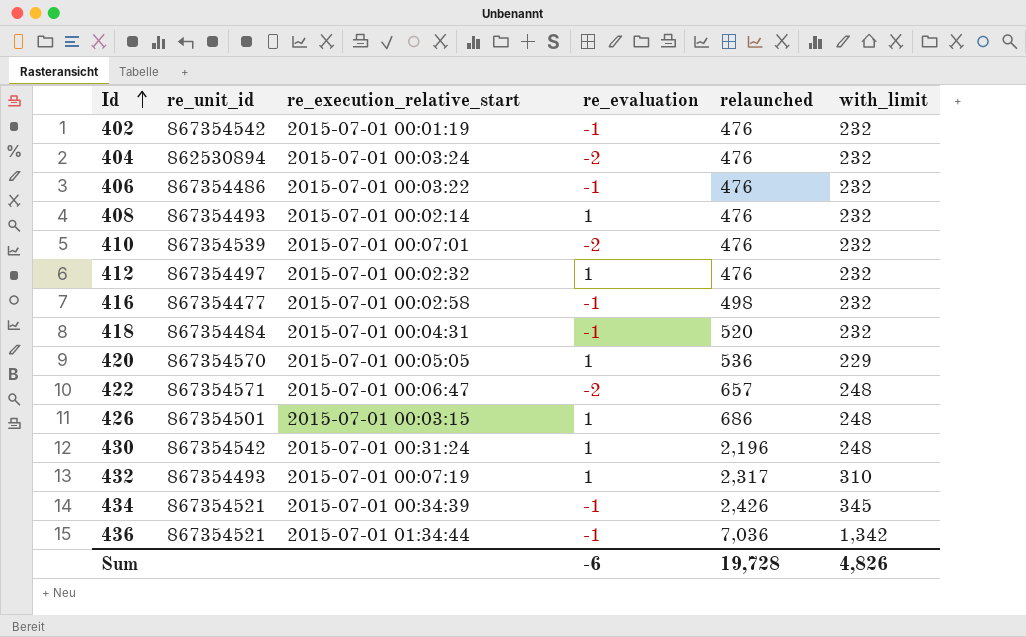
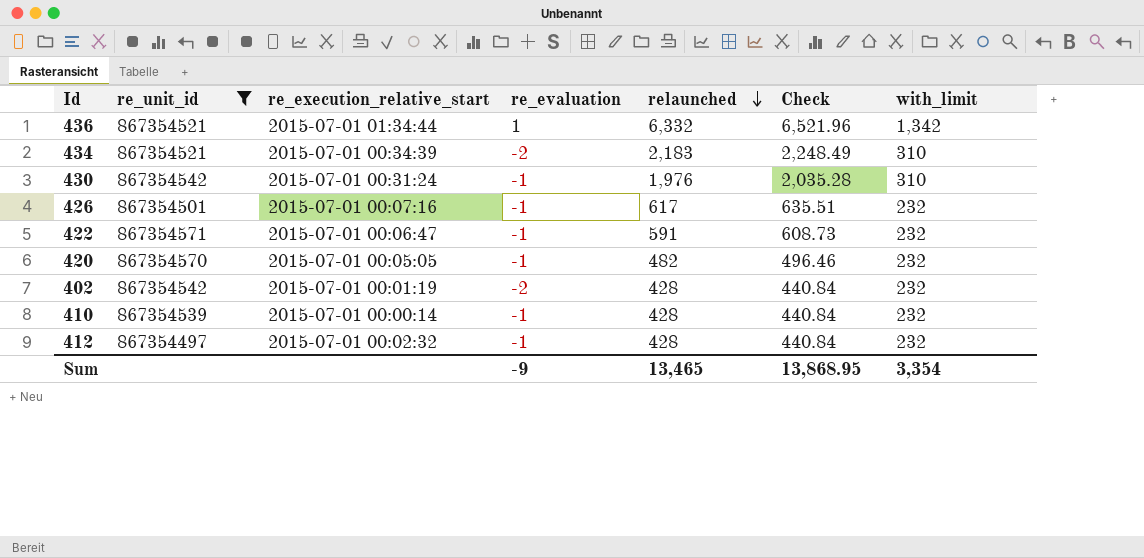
filter: none -> re_unit_id >= 867354497
row order: Id ascending -> relaunched descending
column Check | formula: none -> [relaunched] * 1.03
436 | re_evaluation: -1 -> 1
436 | relaunched: 7,036 -> 6,332
434 | re_evaluation: -1 -> -2
434 | relaunched: 2,426 -> 2,183
434 | with_limit: 345 -> 310
430 | re_evaluation: 1 -> -1
430 | relaunched: 2,196 -> 1,976
430 | with_limit: 248 -> 310
426 | re_execution_relative_start: 2015-07-01 00:03:15 -> 2015-07-01 00:07:16
426 | re_evaluation: 1 -> -1
426 | relaunched: 686 -> 617
426 | with_limit: 248 -> 232
422 | re_evaluation: -2 -> -1
422 | relaunched: 657 -> 591
422 | with_limit: 248 -> 232
420 | re_evaluation: 1 -> -1
420 | relaunched: 536 -> 482
420 | with_limit: 229 -> 232
402 | re_evaluation: -1 -> -2
402 | relaunched: 476 -> 428
410 | re_execution_relative_start: 2015-07-01 00:07:01 -> 2015-07-01 00:00:14
410 | re_evaluation: -2 -> -1
410 | relaunched: 476 -> 428
412 | re_evaluation: 1 -> -1
412 | relaunched: 476 -> 428
Sum | re_evaluation: -6 -> -9
Sum | relaunched: 19,728 -> 13,465
Sum | with_limit: 4,826 -> 3,354

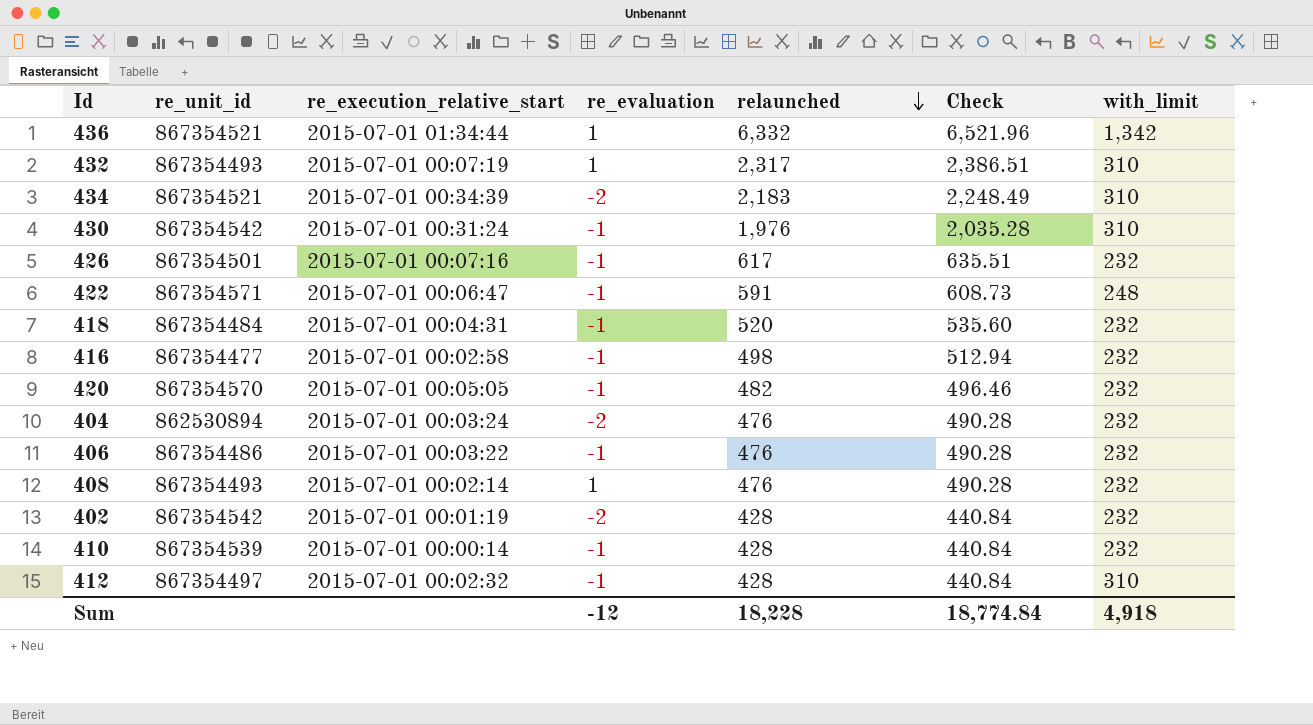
filter: re_unit_id >= 867354497 -> none
422 | with_limit: 232 -> 248
412 | with_limit: 232 -> 310
Sum | re_evaluation: -9 -> -12
Sum | relaunched: 13,465 -> 18,228
Sum | Check: 13,868.95 -> 18,774.84
Sum | with_limit: 3,354 -> 4,918

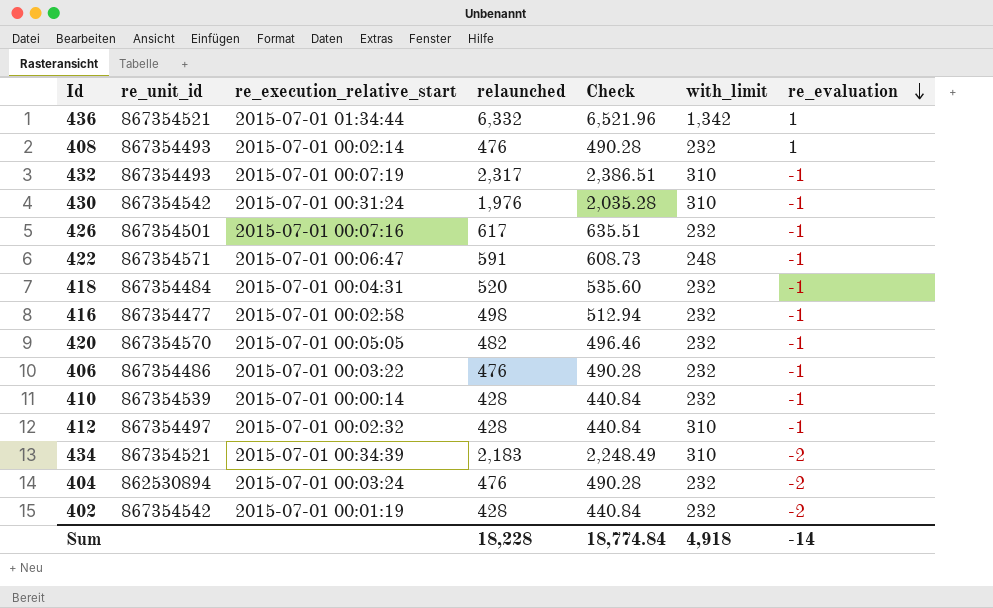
row order: relaunched descending -> re_evaluation descending
column re_evaluation | position: 4 -> 7
432 | re_evaluation: 1 -> -1
Sum | re_evaluation: -12 -> -14

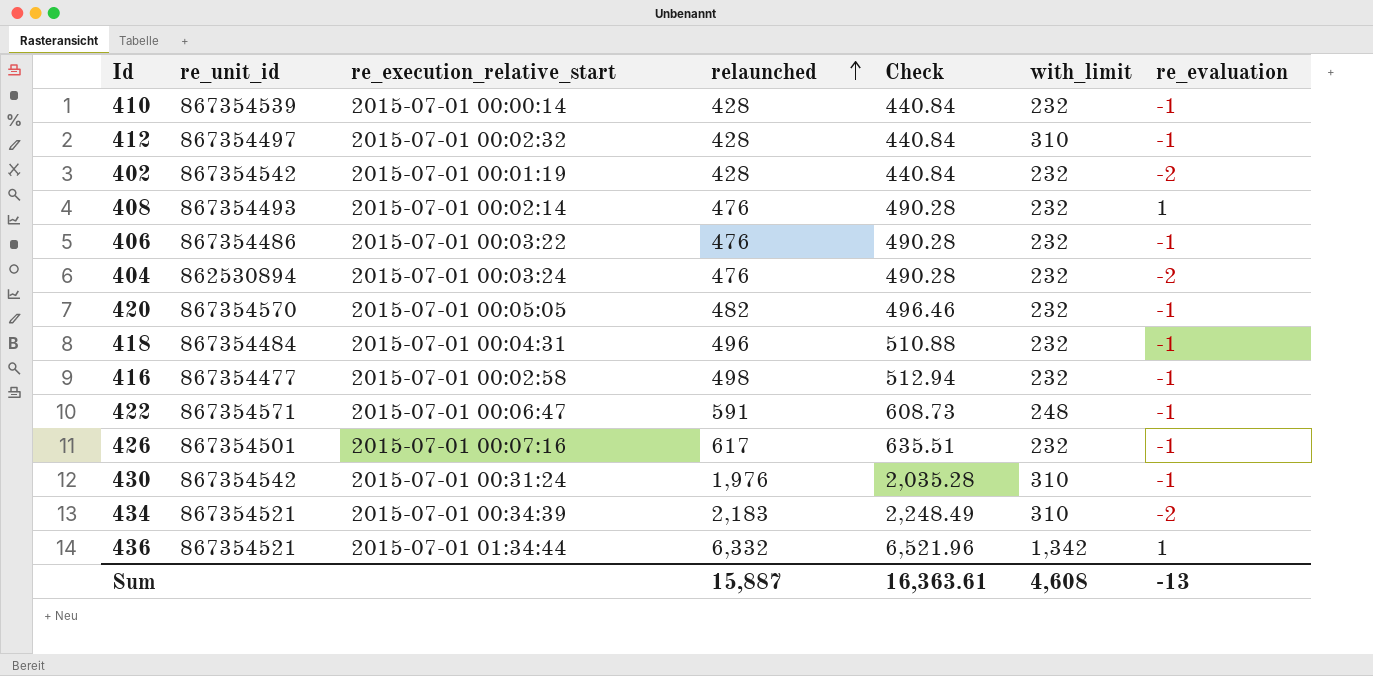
row order: re_evaluation descending -> relaunched ascending
row 432: 867354493 | 2015-07-01 00:07:19 | 2,317 | 2,386.51 | 310 | -1 -> none
418 | relaunched: 520 -> 496
418 | Check: 535.60 -> 510.88
Sum | relaunched: 18,228 -> 15,887
Sum | Check: 18,774.84 -> 16,363.61
Sum | with_limit: 4,918 -> 4,608
Sum | re_evaluation: -14 -> -13

